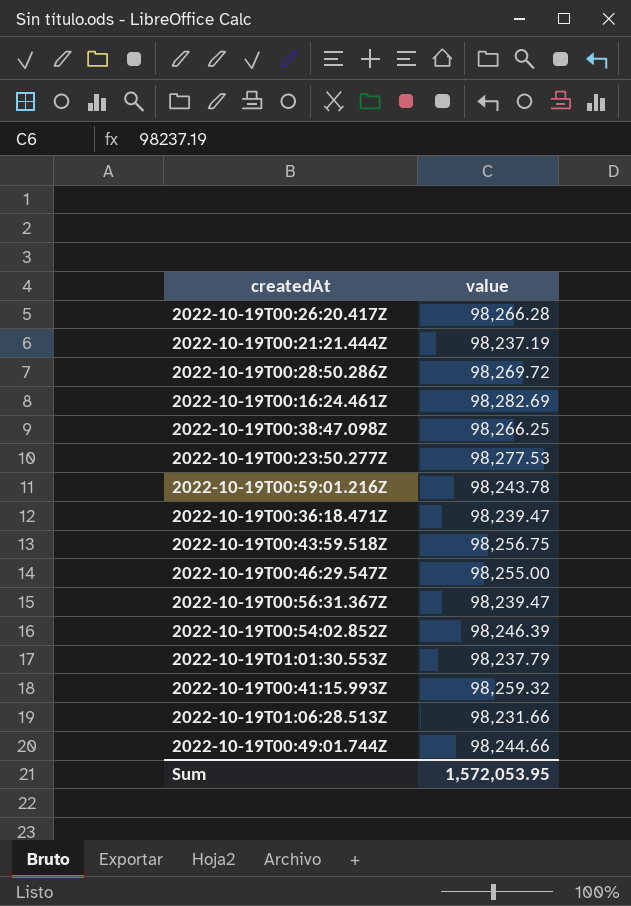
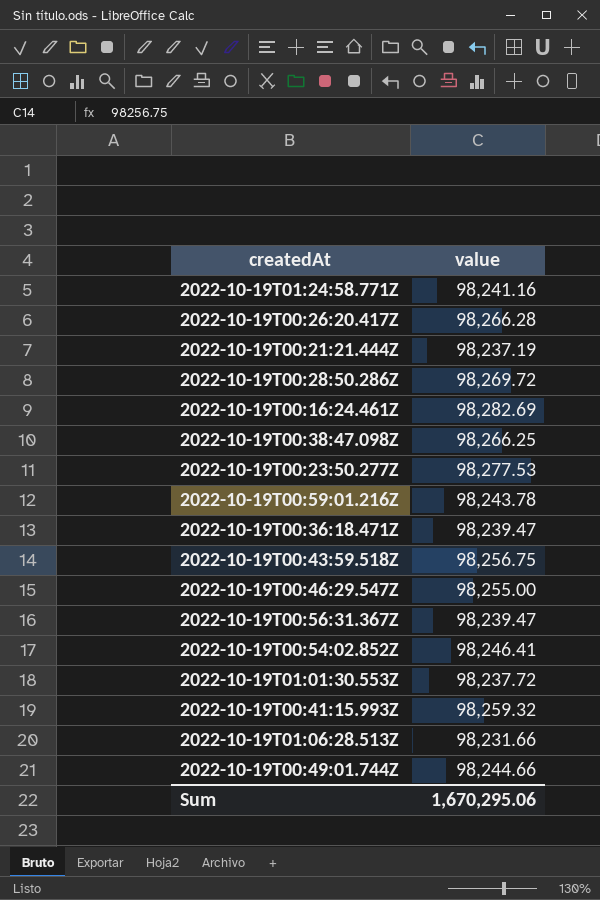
row 2022-10-19T01:24:58.771Z: none -> 98,241.16
2022-10-19T00:54:02.852Z | value: 98,246.39 -> 98,246.41
2022-10-19T01:01:30.553Z | value: 98,237.79 -> 98,237.72
Sum | value: 1,572,053.95 -> 1,670,295.06

